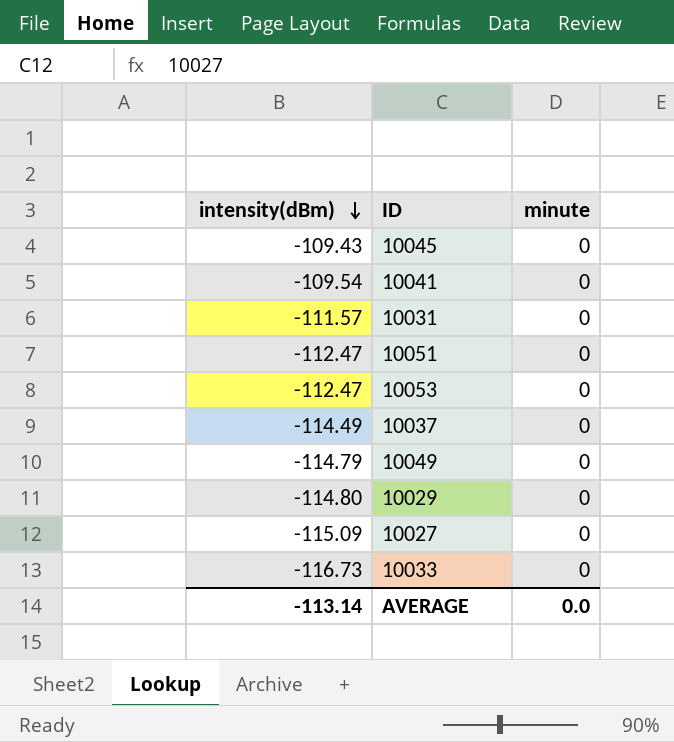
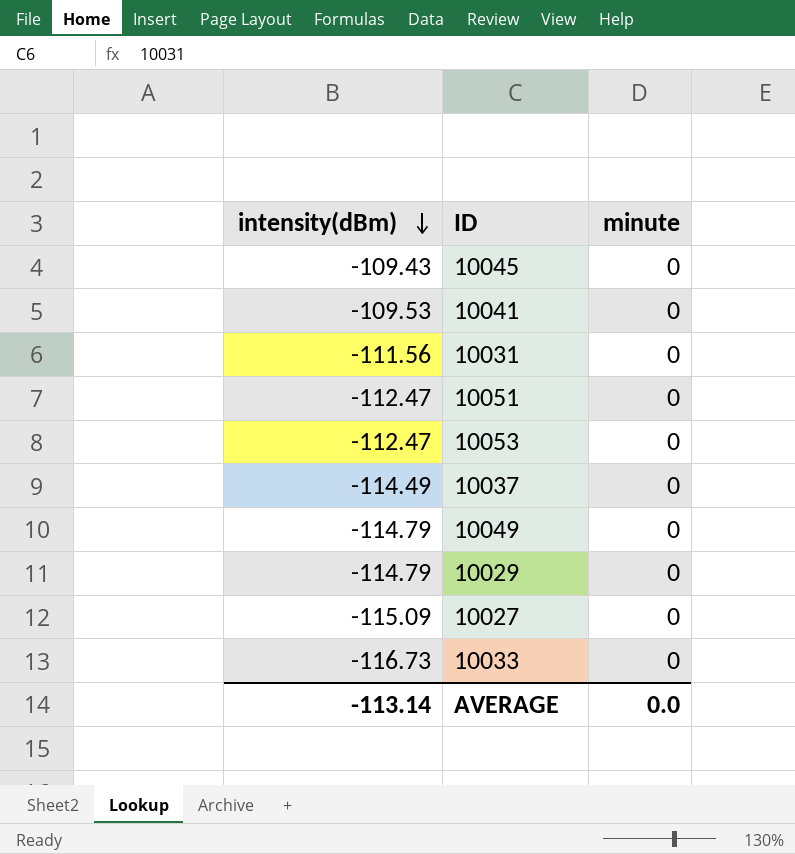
10041 | intensity(dBm): -109.54 -> -109.53
10031 | intensity(dBm): -111.57 -> -111.56
10029 | intensity(dBm): -114.80 -> -114.79

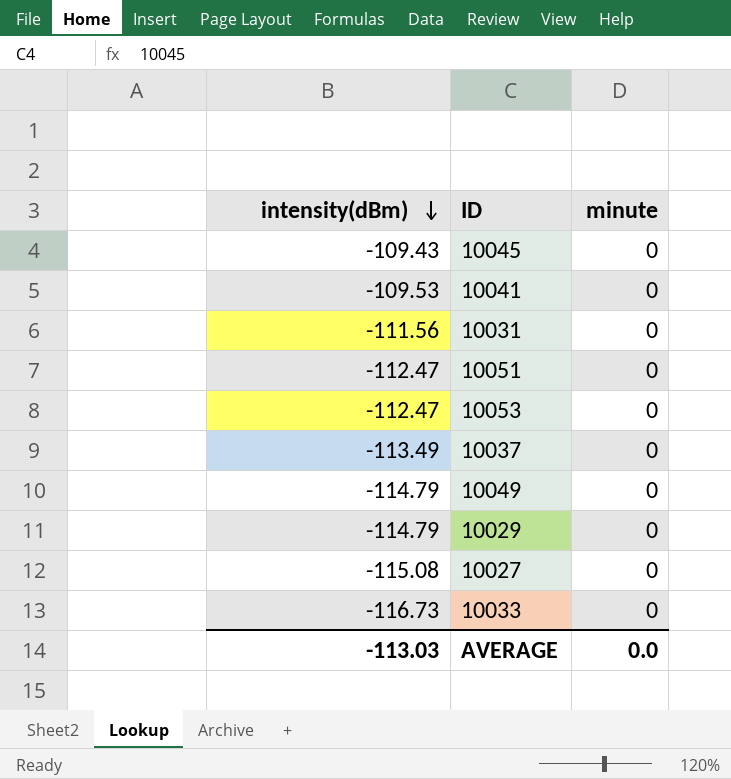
10037 | intensity(dBm): -114.49 -> -113.49
10027 | intensity(dBm): -115.09 -> -115.08
AVERAGE | intensity(dBm): -113.14 -> -113.03

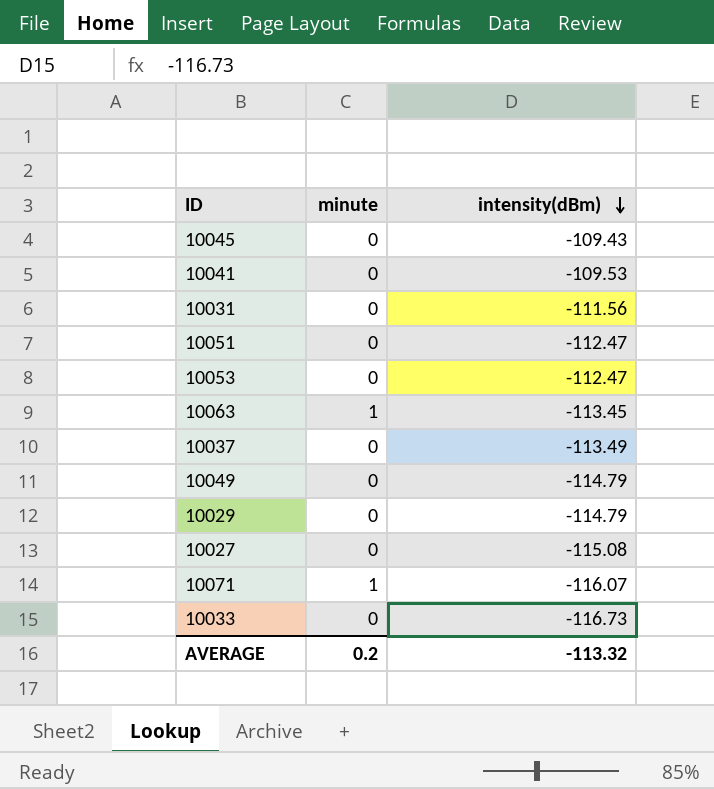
column intensity(dBm) | position: 1 -> 3
row 10063: none -> 1 | -113.45
row 10071: none -> 1 | -116.07
AVERAGE | minute: 0.0 -> 0.2
AVERAGE | intensity(dBm): -113.03 -> -113.32

